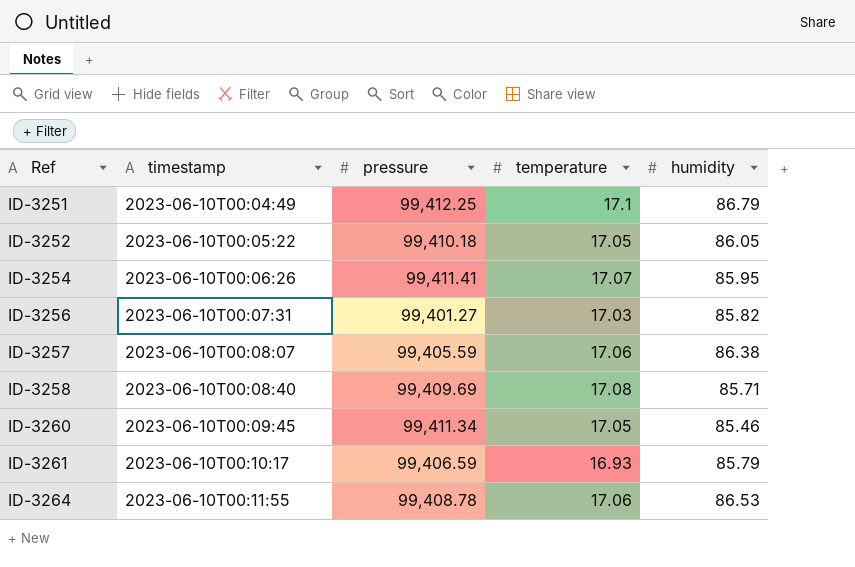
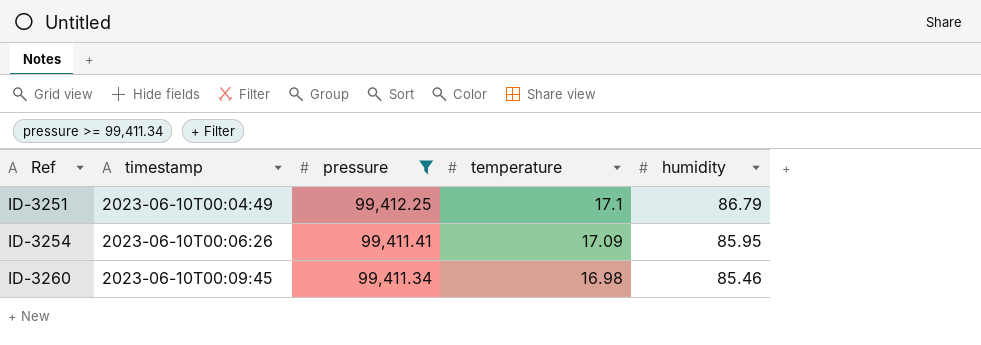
filter: none -> pressure >= 99,411.34
ID-3254 | temperature: 17.07 -> 17.09
ID-3260 | temperature: 17.05 -> 16.98

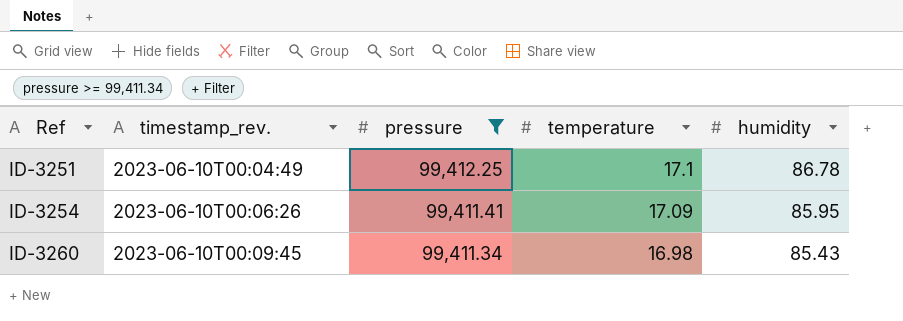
column name: timestamp -> timestamp_rev.
ID-3251 | humidity: 86.79 -> 86.78
ID-3260 | humidity: 85.46 -> 85.43

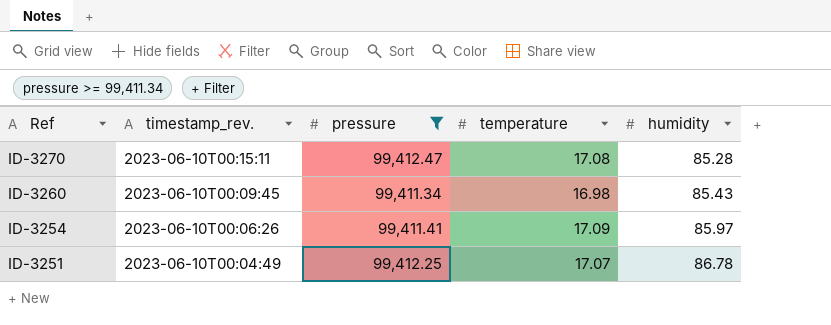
row order: Ref ascending -> Ref descending
row ID-3270: none -> 2023-06-10T00:15:11 | 99,412.47 | 17.08 | 85.28
ID-3254 | humidity: 85.95 -> 85.97
ID-3251 | temperature: 17.1 -> 17.07

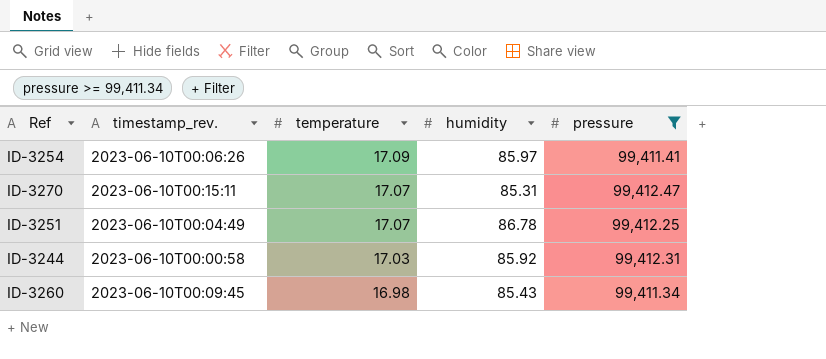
row order: Ref descending -> temperature descending
column pressure | position: 3 -> 5
ID-3270 | temperature: 17.08 -> 17.07
ID-3270 | humidity: 85.28 -> 85.31
row ID-3244: none -> 2023-06-10T00:00:58 | 17.03 | 85.92 | 99,412.31

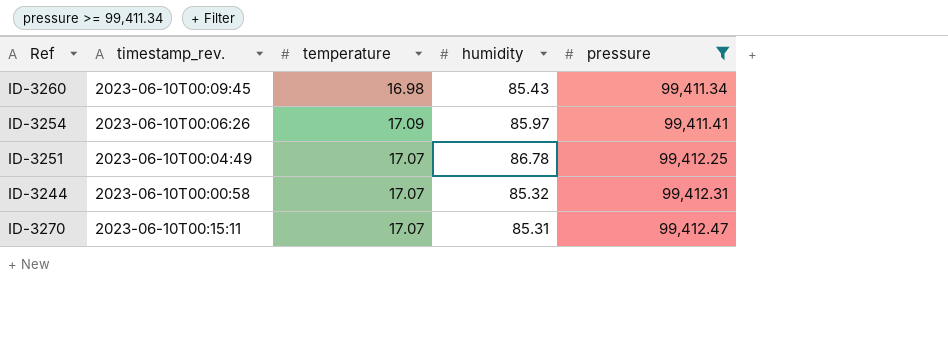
row order: temperature descending -> pressure ascending
ID-3244 | temperature: 17.03 -> 17.07
ID-3244 | humidity: 85.92 -> 85.32

